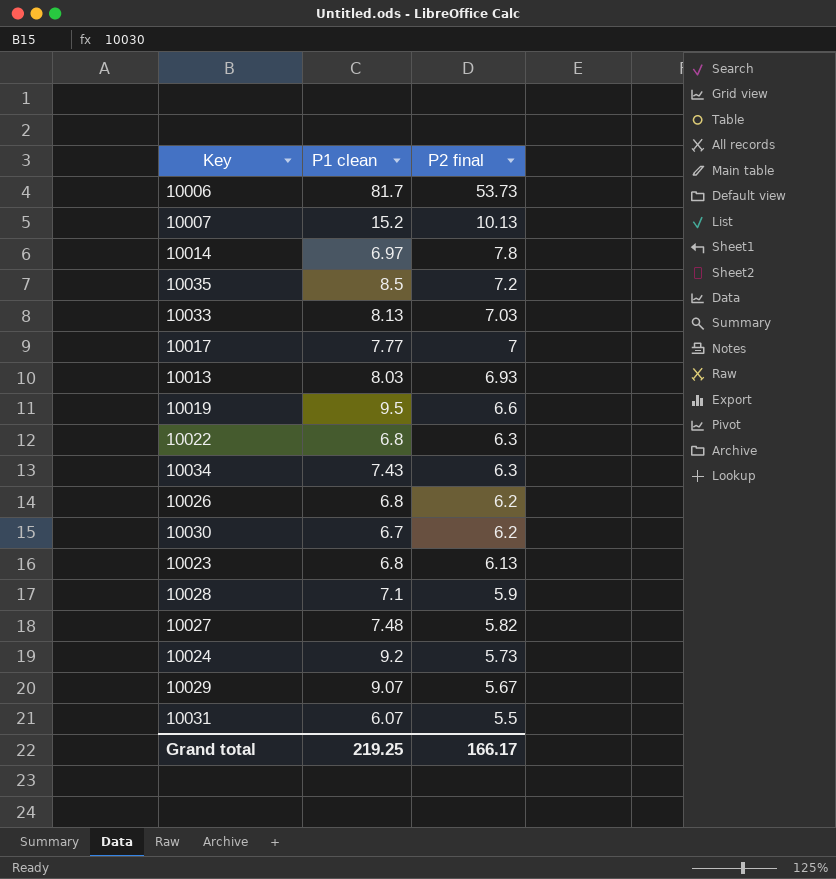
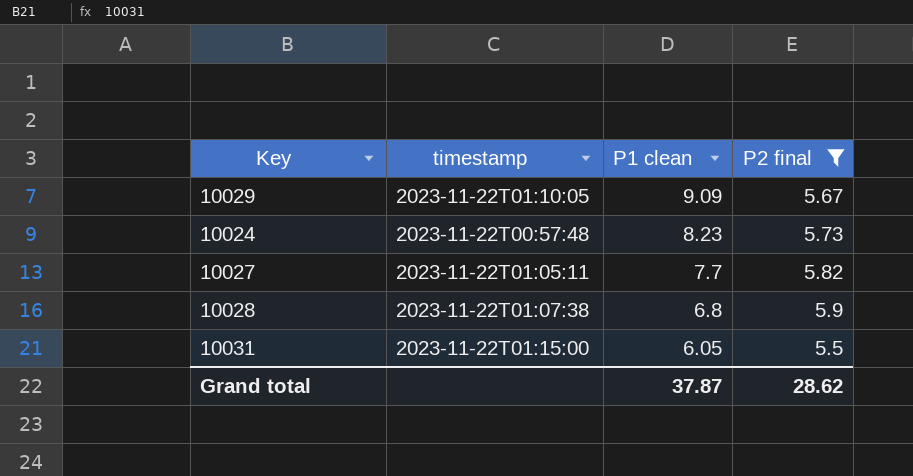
filter: none -> P2 final <= 5.9
row order: P2 final descending -> P1 clean descending
column timestamp | position: none -> 2
10029 | P1 clean: 9.07 -> 9.09
10024 | P1 clean: 9.2 -> 8.23
10027 | P1 clean: 7.48 -> 7.7
10028 | P1 clean: 7.1 -> 6.8
10031 | P1 clean: 6.07 -> 6.05
Grand total | P1 clean: 219.25 -> 37.87
Grand total | P2 final: 166.17 -> 28.62

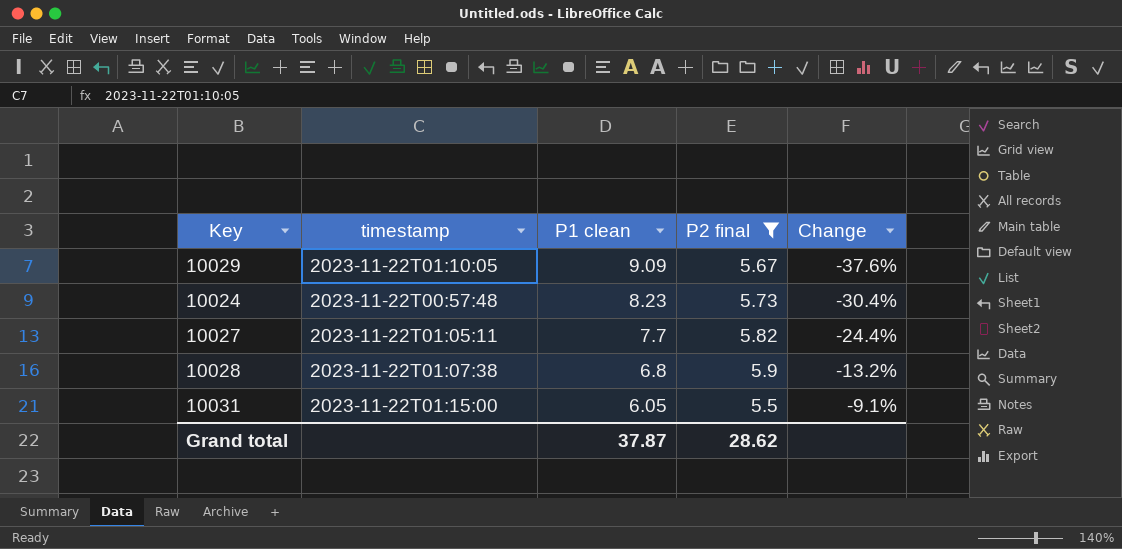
column Change | formula: none -> ([P2 final] - [P1 clean]) / [P1 clean]

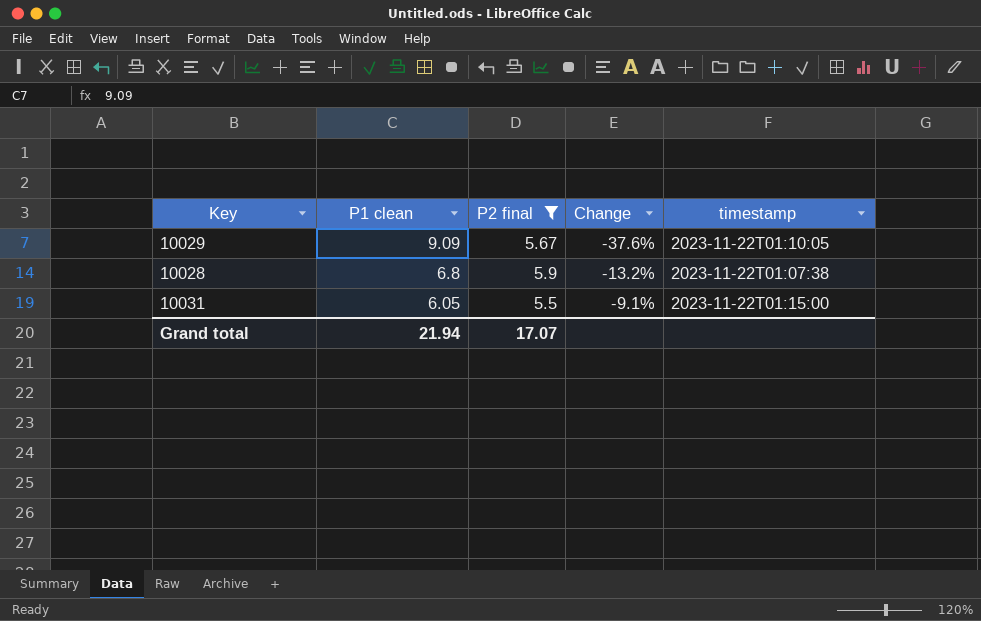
column timestamp | position: 2 -> 5
row 10024: 2023-11-22T00:57:48 | 8.23 | 5.73 | -30.4% -> none
row 10027: 2023-11-22T01:05:11 | 7.7 | 5.82 | -24.4% -> none
Grand total | P1 clean: 37.87 -> 21.94
Grand total | P2 final: 28.62 -> 17.07

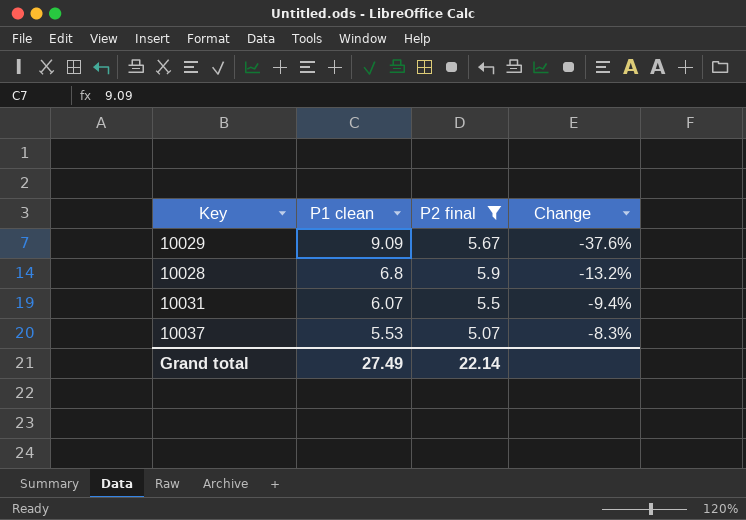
column timestamp | position: 5 -> none
10031 | P1 clean: 6.05 -> 6.07
10031 | Change: -9.1% -> -9.4%
row 10037: none -> 5.53 | 5.07 | -8.3%
Grand total | P1 clean: 21.94 -> 27.49
Grand total | P2 final: 17.07 -> 22.14

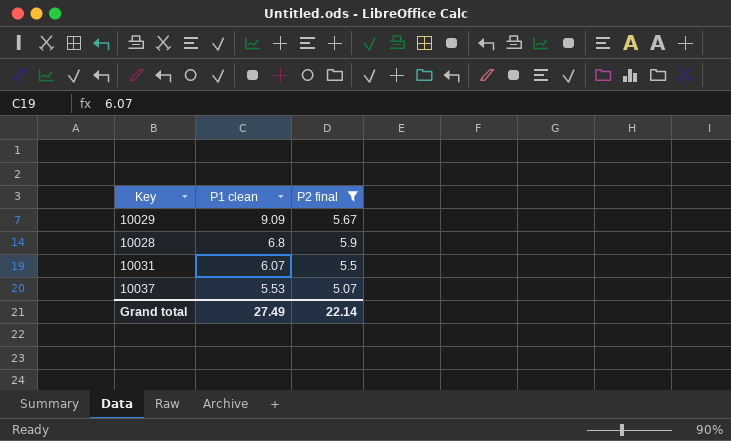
column Change | formula: ([P2 final] - [P1 clean]) / [P1 clean] -> none

